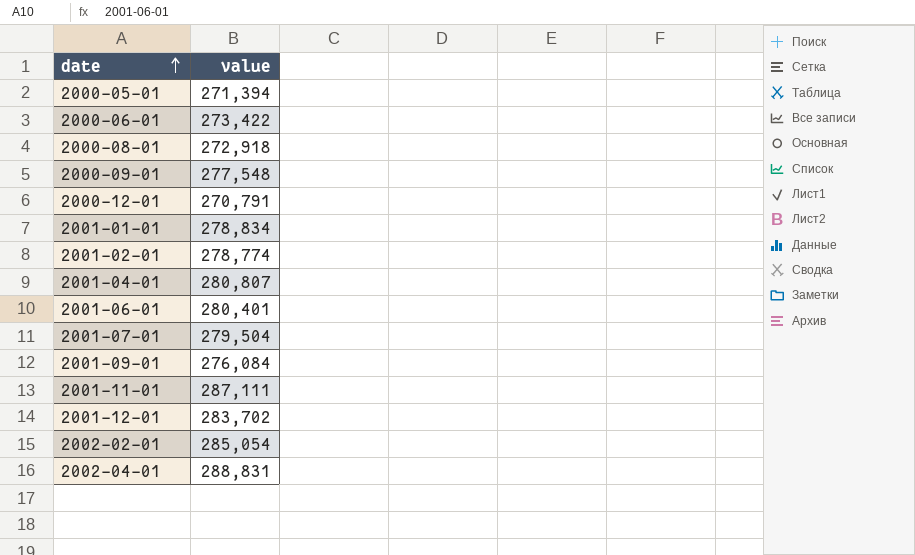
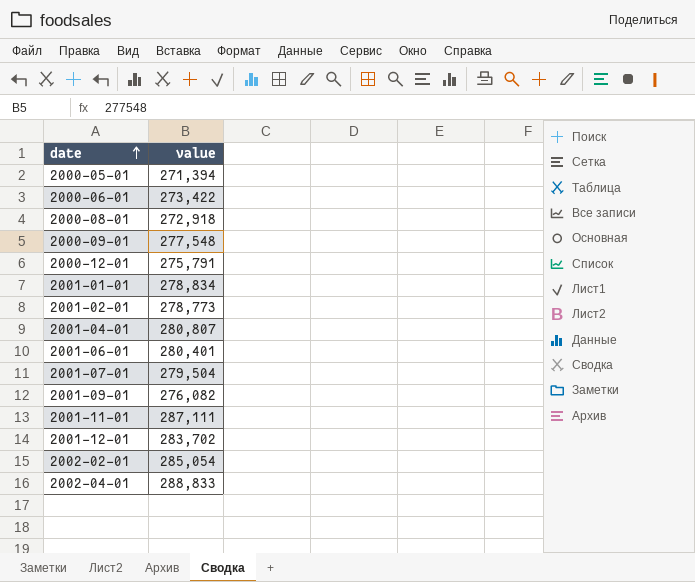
2000-12-01 | value: 270,791 -> 275,791
2001-02-01 | value: 278,774 -> 278,773
2001-09-01 | value: 276,084 -> 276,082
2002-04-01 | value: 288,831 -> 288,833

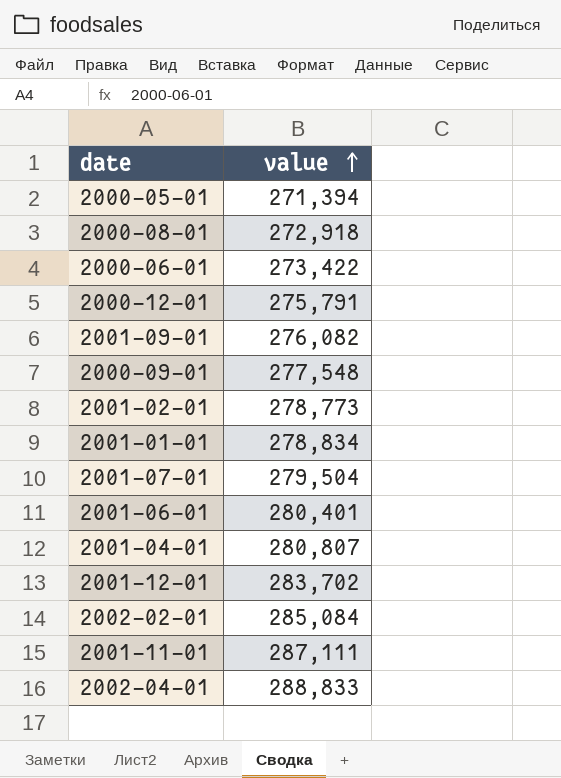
row order: date ascending -> value ascending
2002-02-01 | value: 285,054 -> 285,084

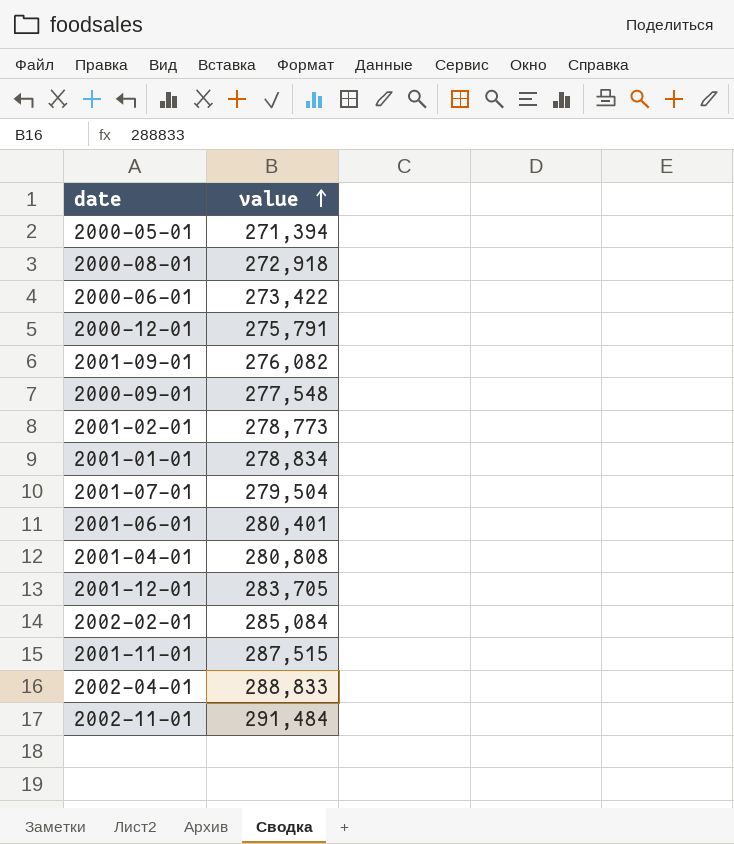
2001-04-01 | value: 280,807 -> 280,808
2001-12-01 | value: 283,702 -> 283,705
2001-11-01 | value: 287,111 -> 287,515
row 2002-11-01: none -> 291,484

